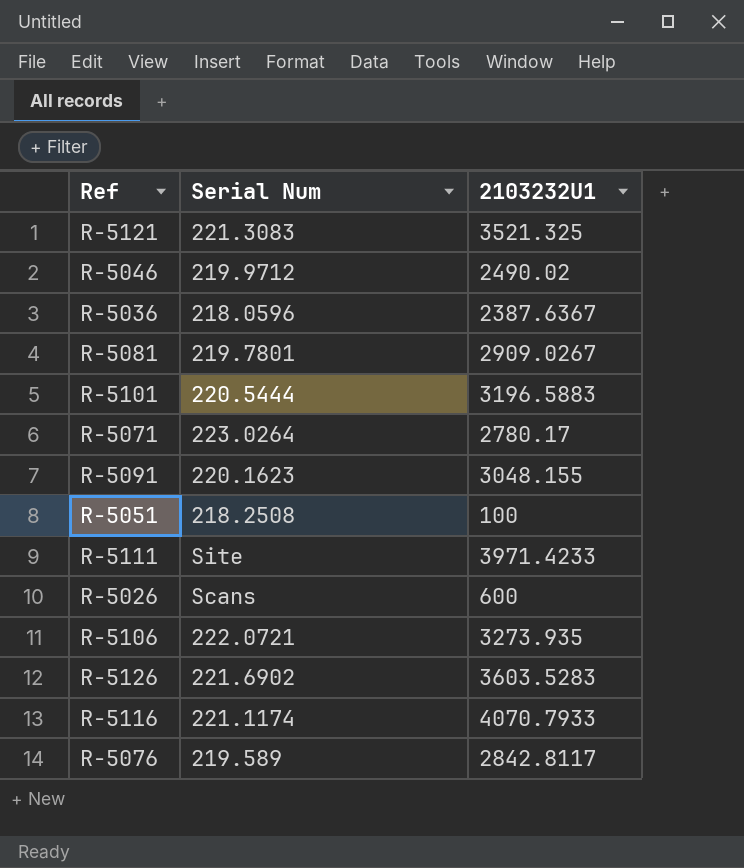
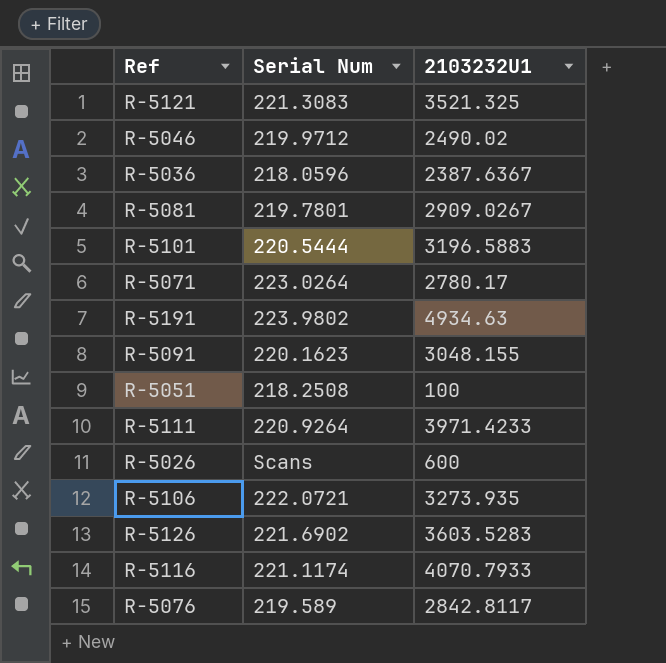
row R-5191: none -> 223.9802 | 4934.63
R-5111 | Serial Num: Site -> 220.9264

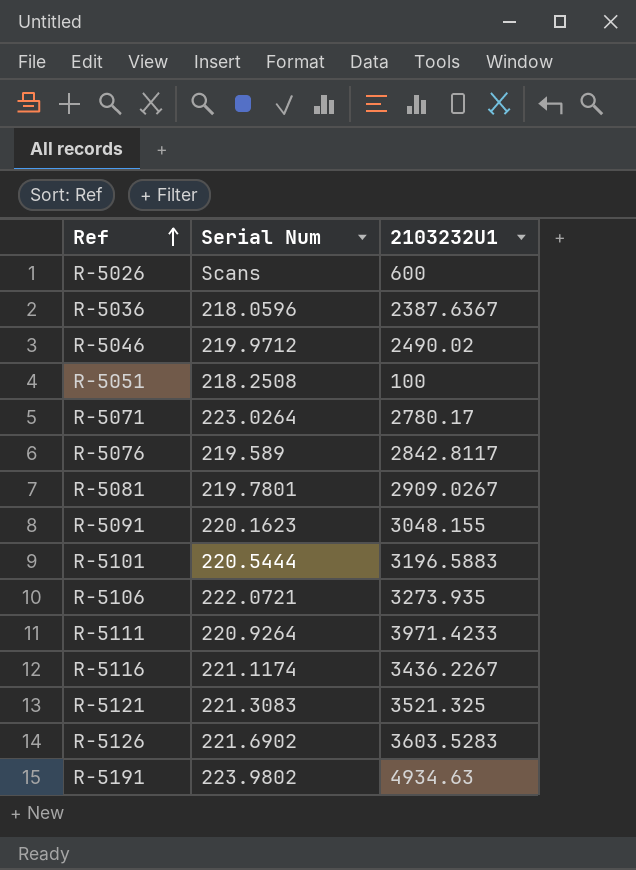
row order: none -> Ref ascending
R-5116 | 2103232U1: 4070.7933 -> 3436.2267

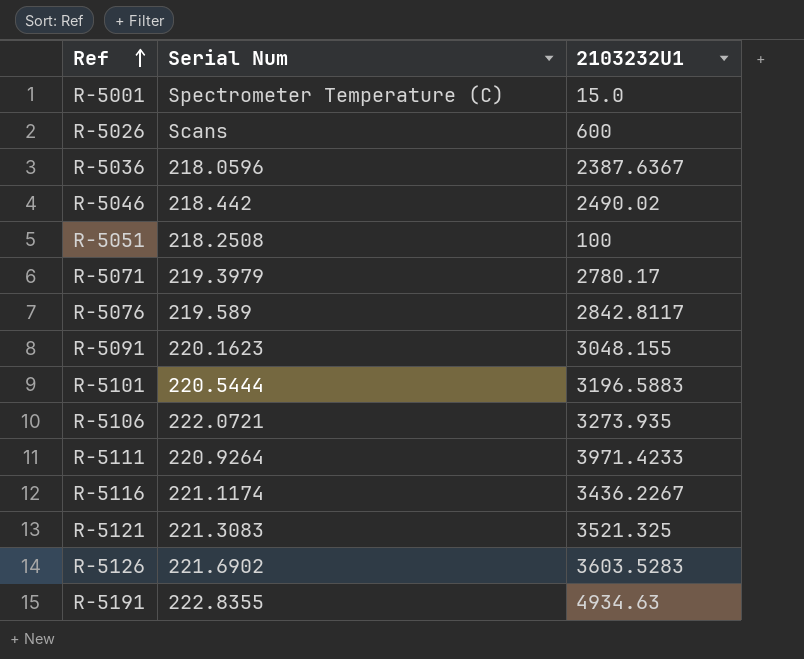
row R-5081: 219.7801 | 2909.0267 -> none
row R-5001: none -> Spectrometer Temperature (C) | 15.0
R-5046 | Serial Num: 219.9712 -> 218.442
R-5071 | Serial Num: 223.0264 -> 219.3979
R-5191 | Serial Num: 223.9802 -> 222.8355

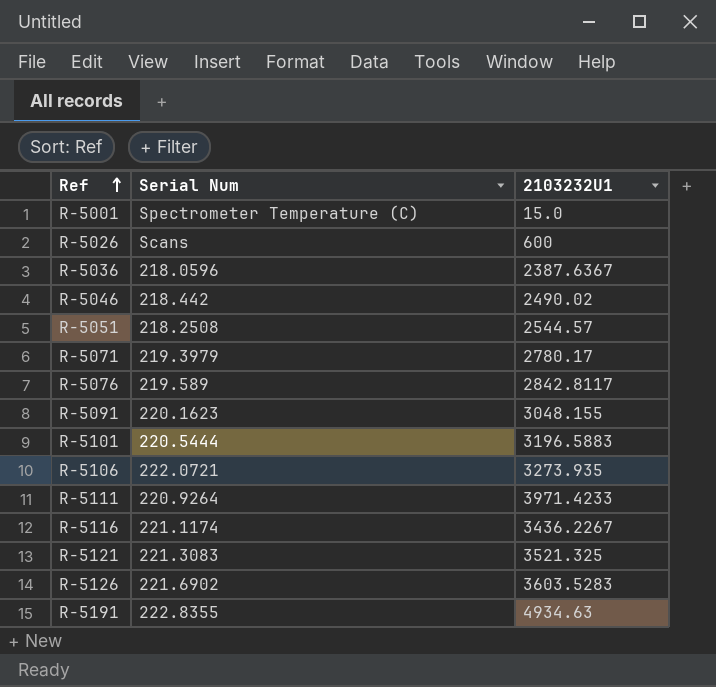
R-5051 | 2103232U1: 100 -> 2544.57

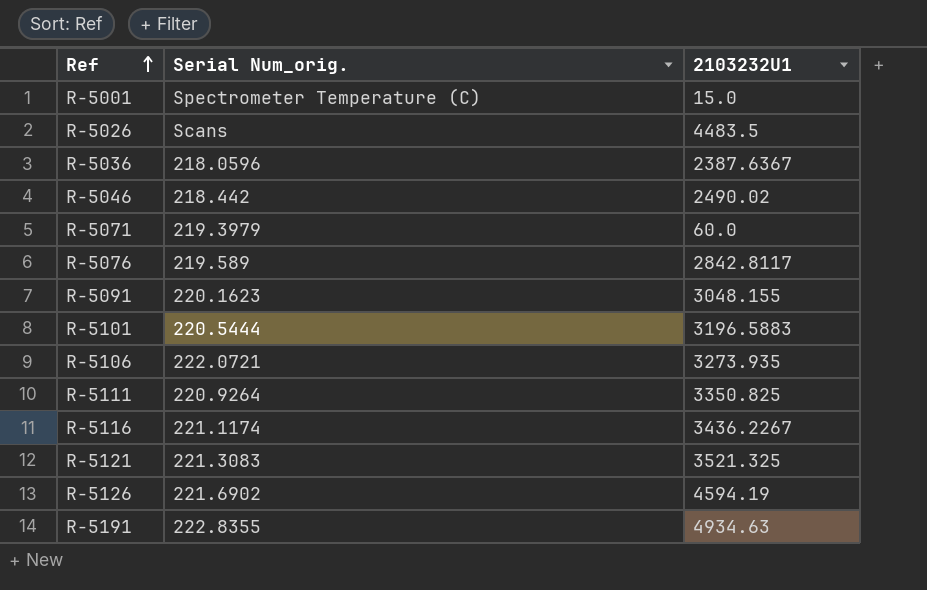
column name: Serial Num -> Serial Num_orig.
row R-5051: 218.2508 | 2544.57 -> none
R-5026 | 2103232U1: 600 -> 4483.5
R-5071 | 2103232U1: 2780.17 -> 60.0
R-5111 | 2103232U1: 3971.4233 -> 3350.825
R-5126 | 2103232U1: 3603.5283 -> 4594.19

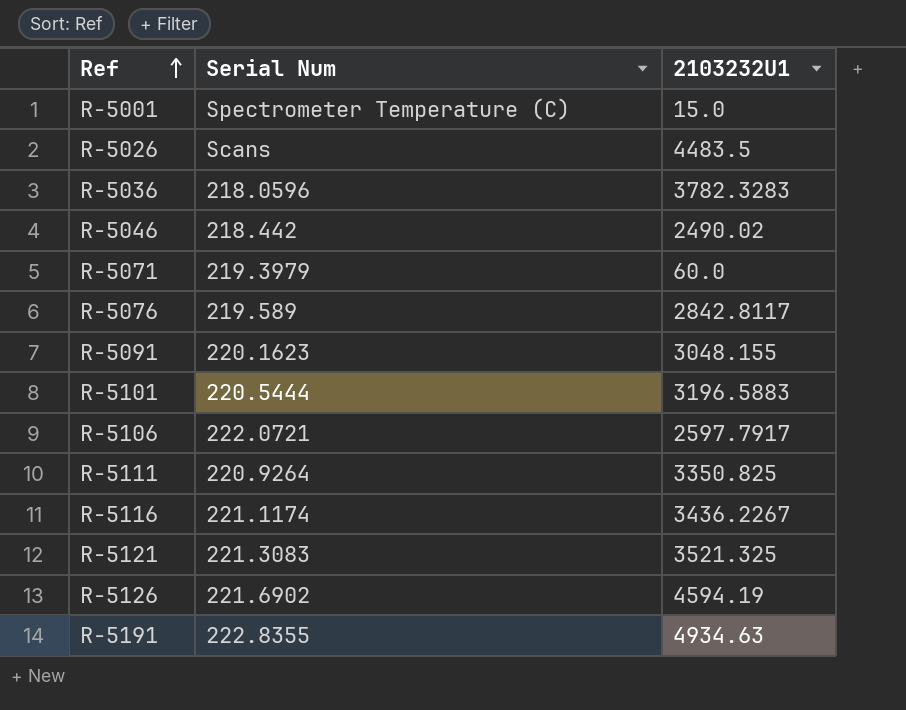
column name: Serial Num_orig. -> Serial Num
R-5036 | 2103232U1: 2387.6367 -> 3782.3283
R-5106 | 2103232U1: 3273.935 -> 2597.7917

